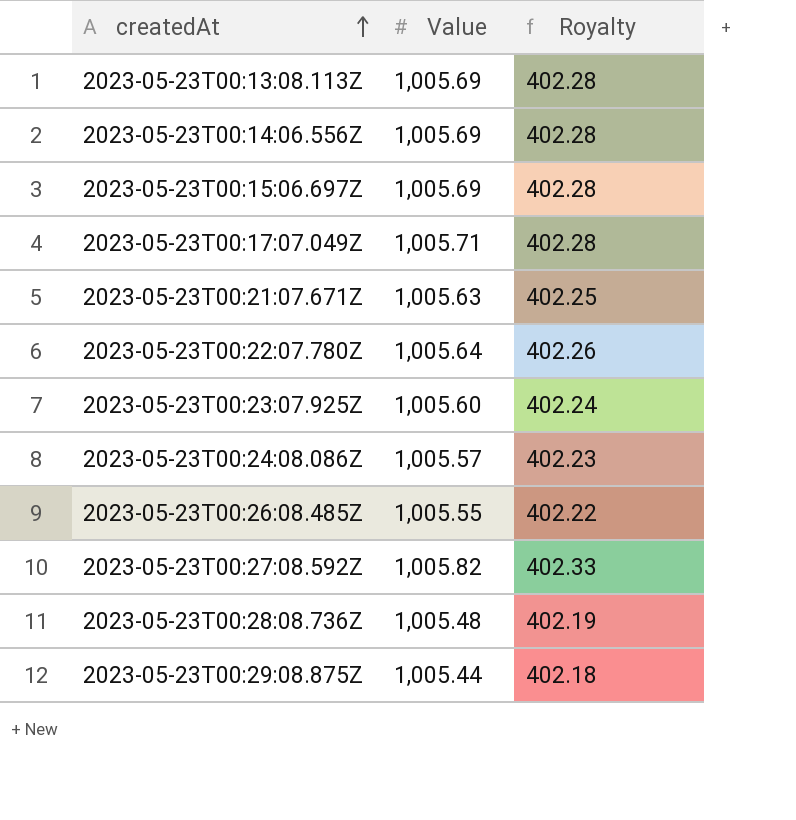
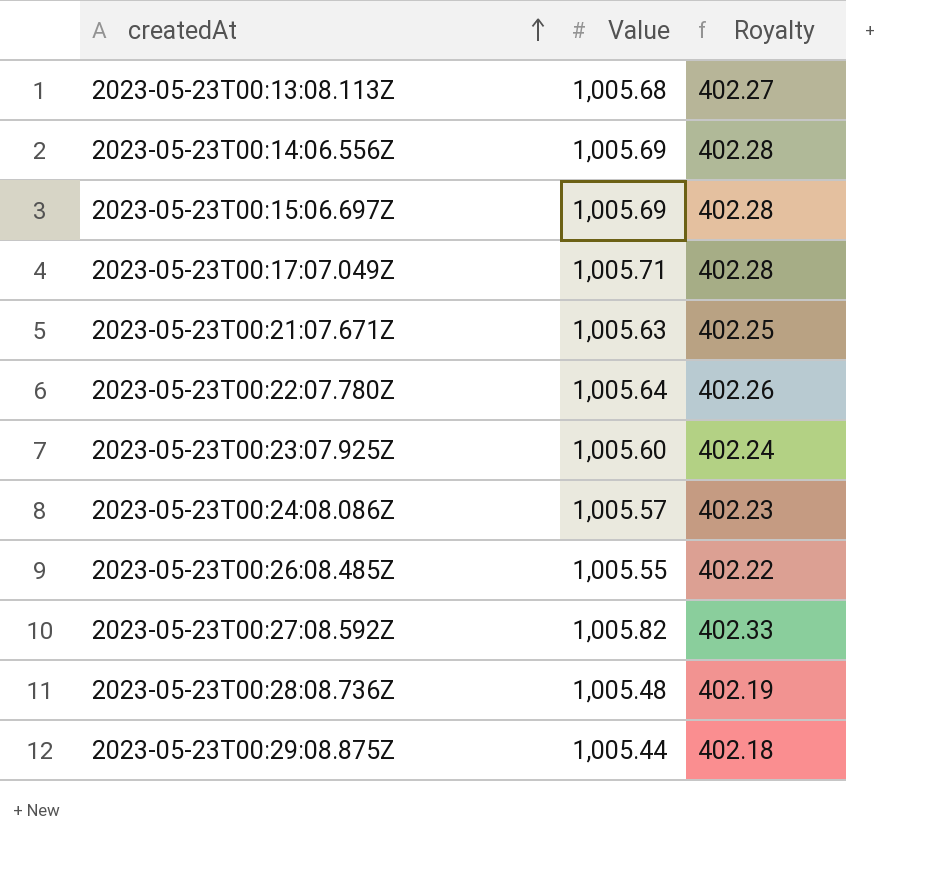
2023-05-23T00:13:08.113Z | Value: 1,005.69 -> 1,005.68
2023-05-23T00:13:08.113Z | Royalty: 402.28 -> 402.27

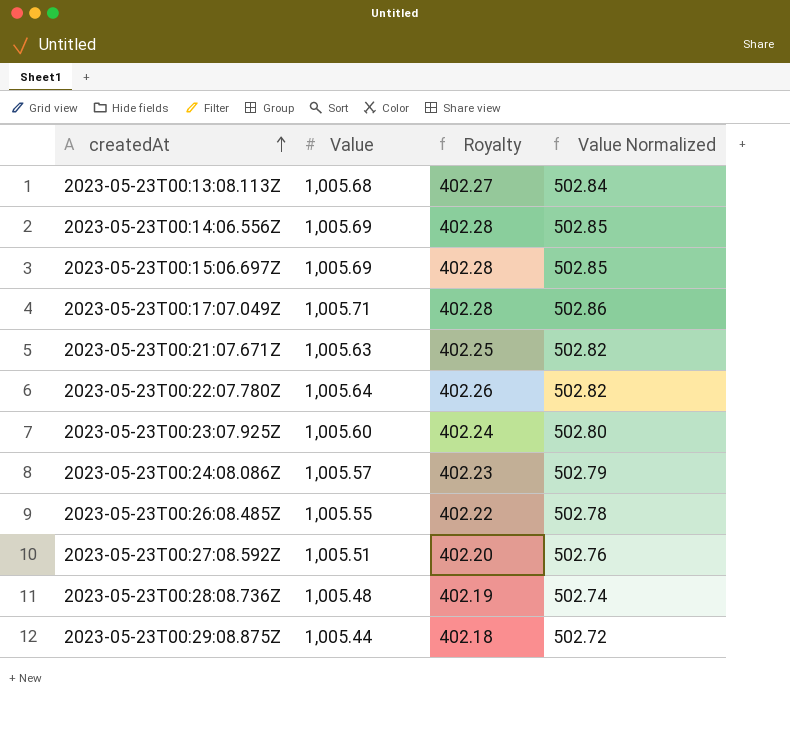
column Value Normalized | formula: none -> [Value] * 0.5
2023-05-23T00:27:08.592Z | Value: 1,005.82 -> 1,005.51
2023-05-23T00:27:08.592Z | Royalty: 402.33 -> 402.20

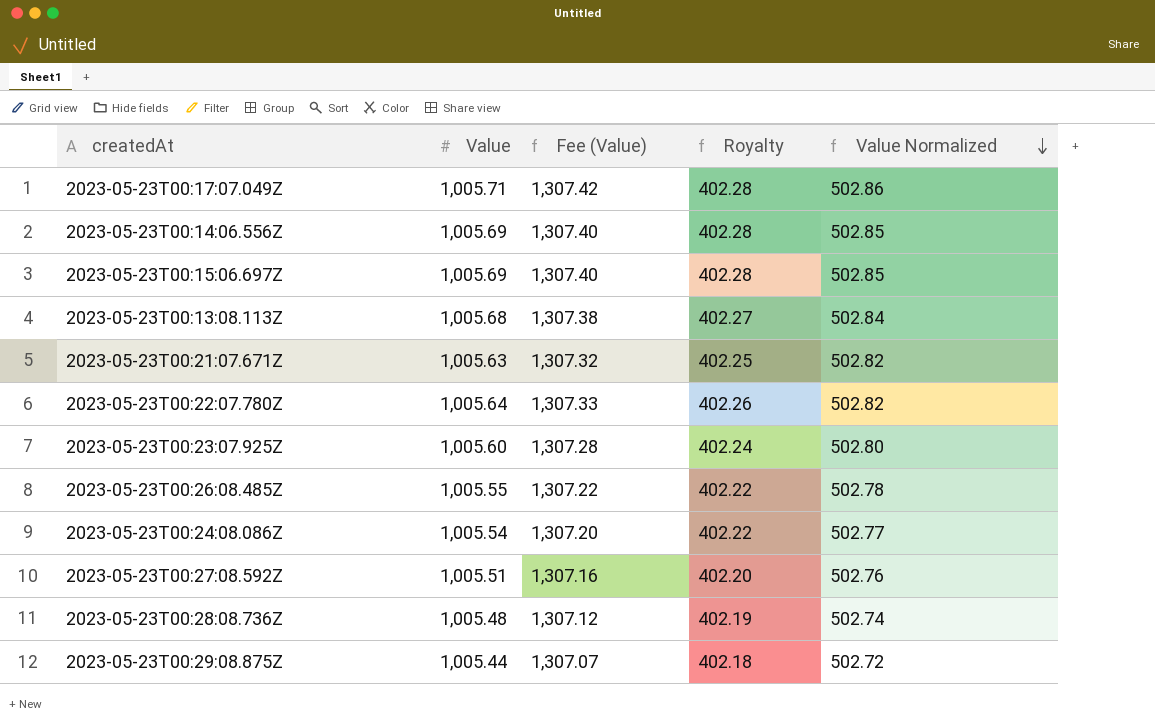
row order: createdAt ascending -> Value Normalized descending
column Fee (Value) | formula: none -> [Value] * 1.3
2023-05-23T00:24:08.086Z | Value: 1,005.57 -> 1,005.54
2023-05-23T00:24:08.086Z | Royalty: 402.23 -> 402.22
2023-05-23T00:24:08.086Z | Value Normalized: 502.79 -> 502.77

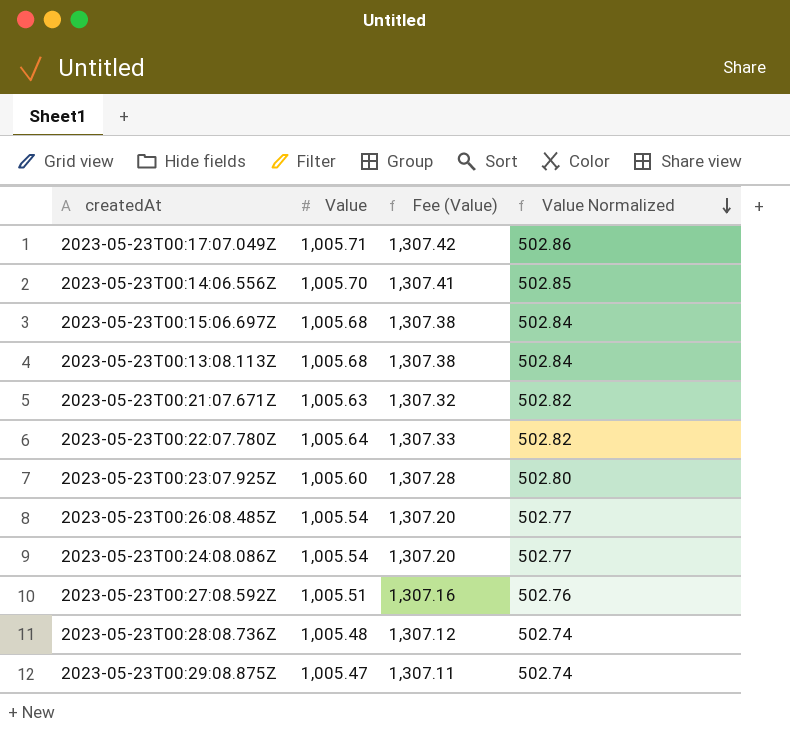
column Royalty | formula: [Value] * 0.4 -> none
2023-05-23T00:14:06.556Z | Value: 1,005.69 -> 1,005.70
2023-05-23T00:14:06.556Z | Fee (Value): 1,307.40 -> 1,307.41
2023-05-23T00:15:06.697Z | Value: 1,005.69 -> 1,005.68
2023-05-23T00:15:06.697Z | Fee (Value): 1,307.40 -> 1,307.38
2023-05-23T00:15:06.697Z | Value Normalized: 502.85 -> 502.84
2023-05-23T00:26:08.485Z | Value: 1,005.55 -> 1,005.54
2023-05-23T00:26:08.485Z | Fee (Value): 1,307.22 -> 1,307.20
2023-05-23T00:26:08.485Z | Value Normalized: 502.78 -> 502.77
2023-05-23T00:29:08.875Z | Value: 1,005.44 -> 1,005.47
2023-05-23T00:29:08.875Z | Fee (Value): 1,307.07 -> 1,307.11
2023-05-23T00:29:08.875Z | Value Normalized: 502.72 -> 502.74

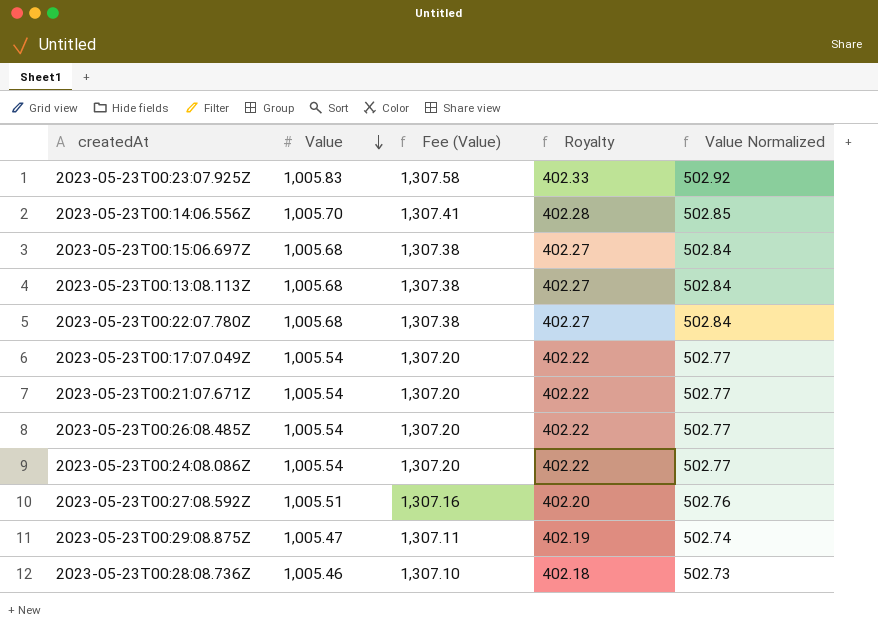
row order: Value Normalized descending -> Value descending
column Royalty | formula: none -> [Value] * 0.4
2023-05-23T00:23:07.925Z | Value: 1,005.60 -> 1,005.83
2023-05-23T00:23:07.925Z | Fee (Value): 1,307.28 -> 1,307.58
2023-05-23T00:23:07.925Z | Value Normalized: 502.80 -> 502.92
2023-05-23T00:22:07.780Z | Value: 1,005.64 -> 1,005.68
2023-05-23T00:22:07.780Z | Fee (Value): 1,307.33 -> 1,307.38
2023-05-23T00:22:07.780Z | Value Normalized: 502.82 -> 502.84
2023-05-23T00:17:07.049Z | Value: 1,005.71 -> 1,005.54
2023-05-23T00:17:07.049Z | Fee (Value): 1,307.42 -> 1,307.20
2023-05-23T00:17:07.049Z | Value Normalized: 502.86 -> 502.77
2023-05-23T00:21:07.671Z | Value: 1,005.63 -> 1,005.54
2023-05-23T00:21:07.671Z | Fee (Value): 1,307.32 -> 1,307.20
2023-05-23T00:21:07.671Z | Value Normalized: 502.82 -> 502.77
2023-05-23T00:28:08.736Z | Value: 1,005.48 -> 1,005.46
2023-05-23T00:28:08.736Z | Fee (Value): 1,307.12 -> 1,307.10
2023-05-23T00:28:08.736Z | Value Normalized: 502.74 -> 502.73

